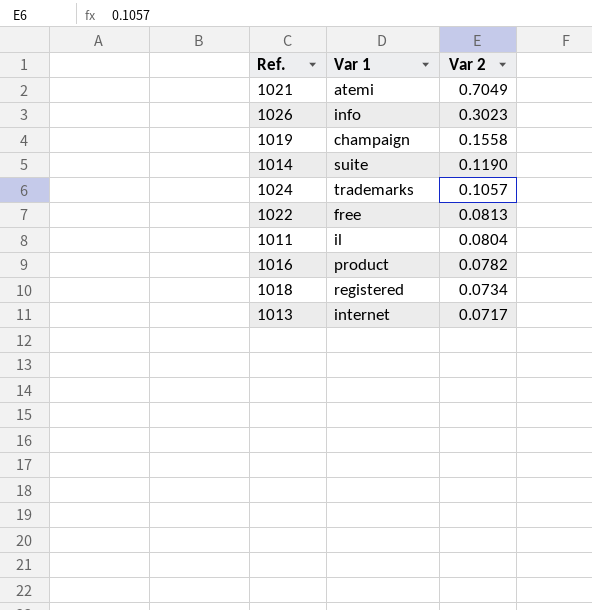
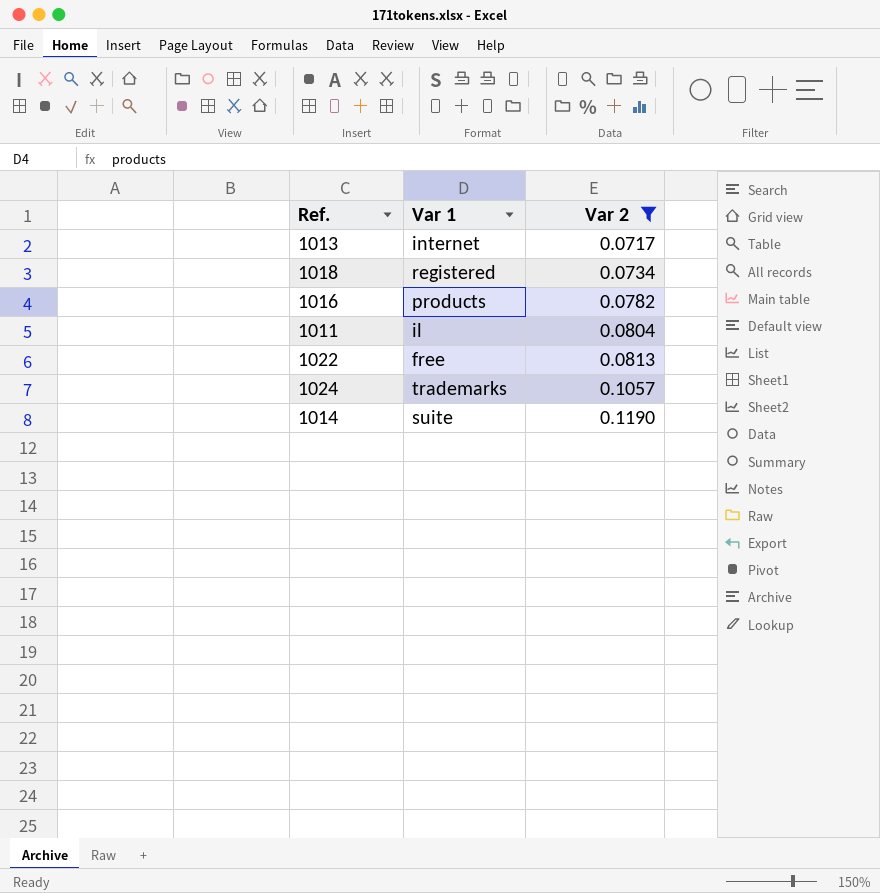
filter: none -> Var 2 <= 0.1190
row order: Var 2 descending -> Var 2 ascending
1016 | Var 1: product -> products

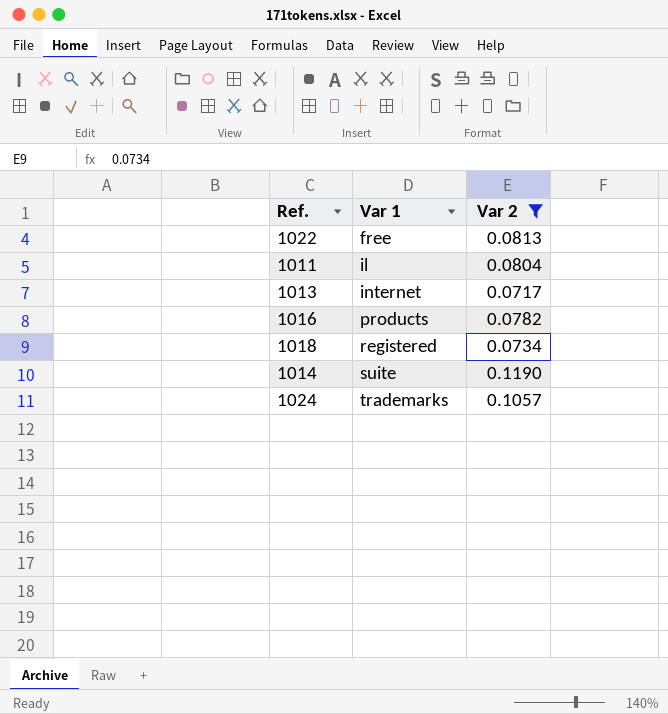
row order: Var 2 ascending -> Var 1 ascending

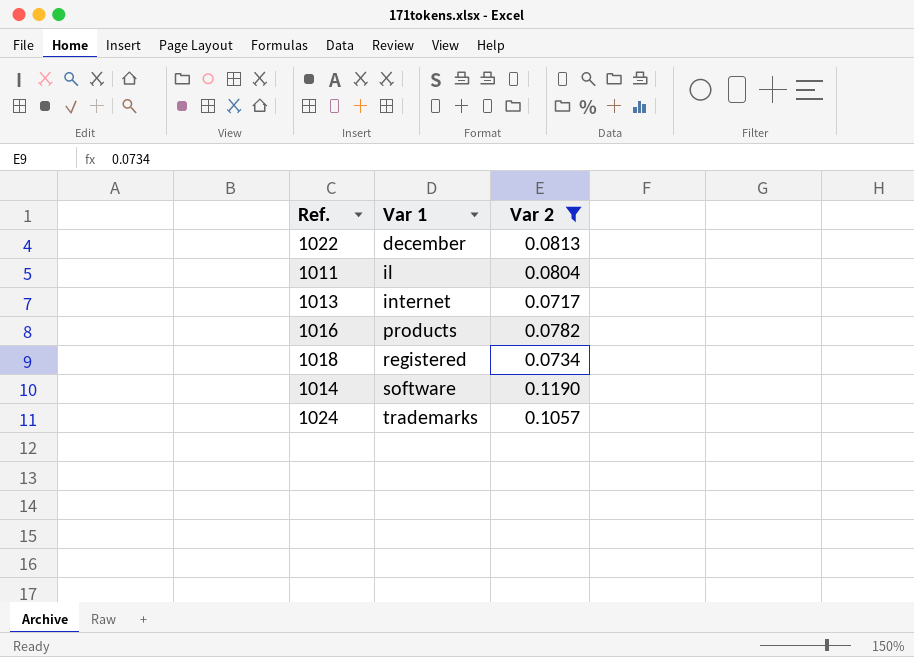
1022 | Var 1: free -> december
1014 | Var 1: suite -> software

